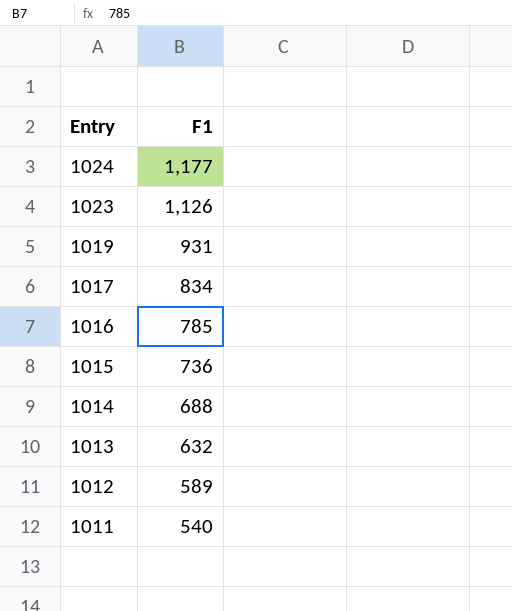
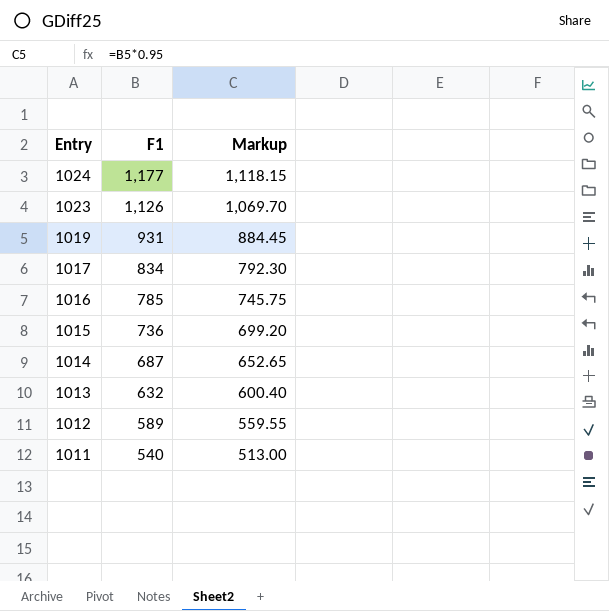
column Markup | formula: none -> [F1] * 0.95
1014 | F1: 688 -> 687

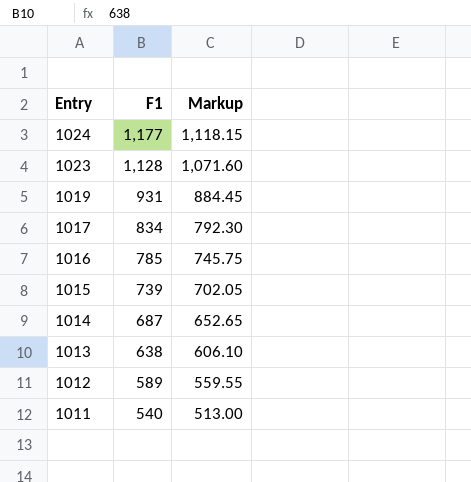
1023 | F1: 1,126 -> 1,128
1023 | Markup: 1,069.70 -> 1,071.60
1015 | F1: 736 -> 739
1015 | Markup: 699.20 -> 702.05
1013 | F1: 632 -> 638
1013 | Markup: 600.40 -> 606.10

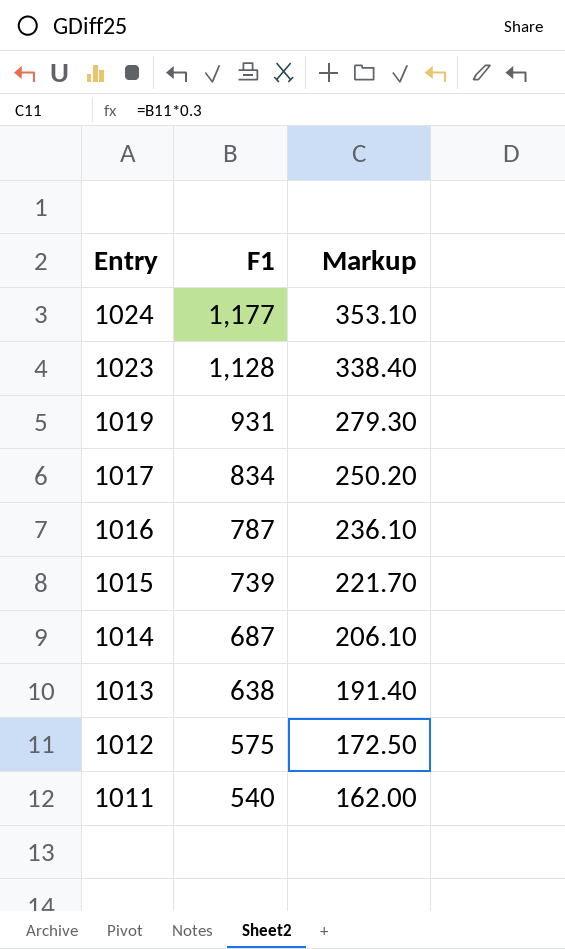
column Markup | formula: [F1] * 0.95 -> [F1] * 0.3
1016 | F1: 785 -> 787
1012 | F1: 589 -> 575

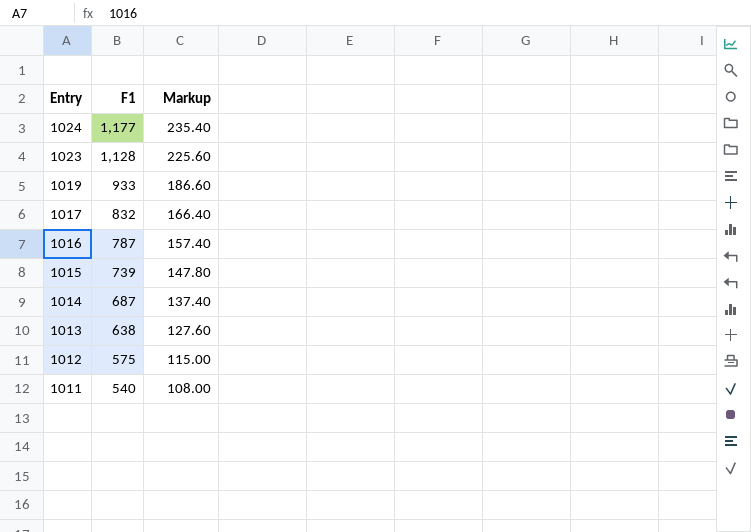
column Markup | formula: [F1] * 0.3 -> [F1] * 0.2
1019 | F1: 931 -> 933
1017 | F1: 834 -> 832

